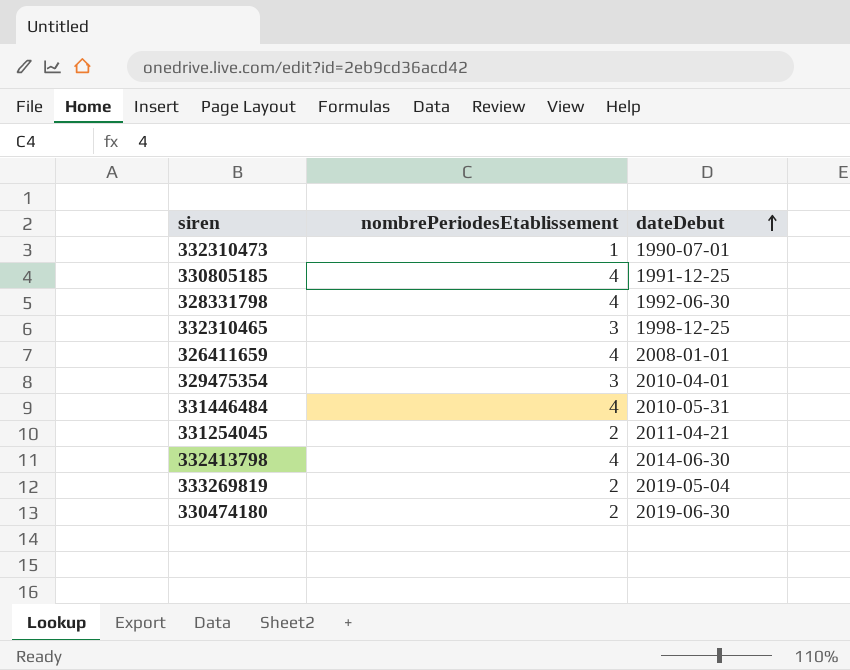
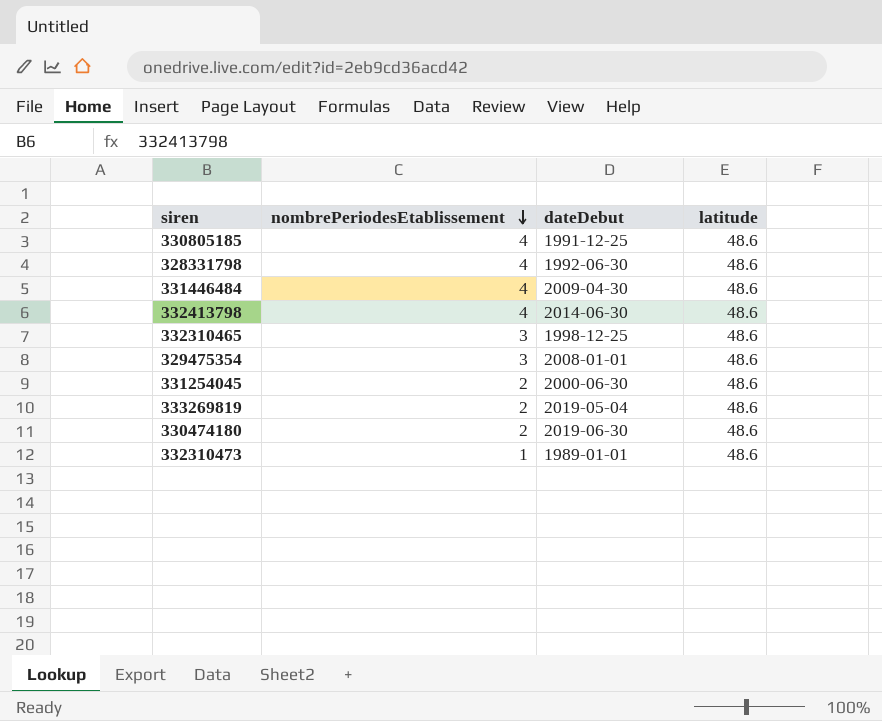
row order: dateDebut ascending -> nombrePeriodesEtablissement descending
column latitude | position: none -> 4
row 326411659: 4 | 2008-01-01 -> none
331446484 | dateDebut: 2010-05-31 -> 2009-04-30
329475354 | dateDebut: 2010-04-01 -> 2008-01-01
331254045 | dateDebut: 2011-04-21 -> 2000-06-30
332310473 | dateDebut: 1990-07-01 -> 1989-01-01

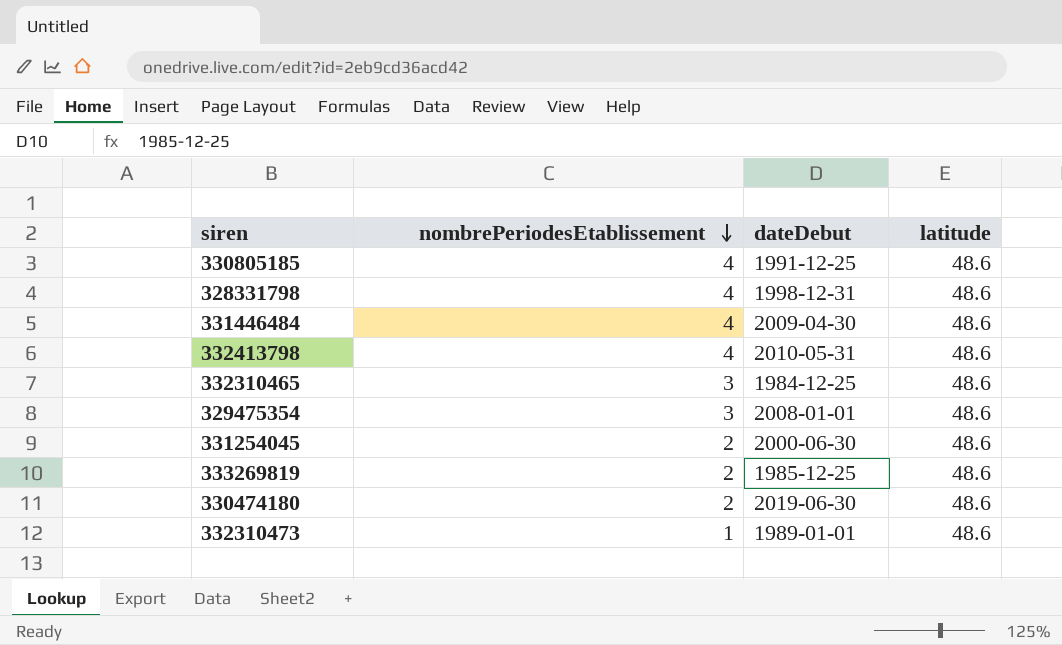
328331798 | dateDebut: 1992-06-30 -> 1998-12-31
332413798 | dateDebut: 2014-06-30 -> 2010-05-31
332310465 | dateDebut: 1998-12-25 -> 1984-12-25
333269819 | dateDebut: 2019-05-04 -> 1985-12-25

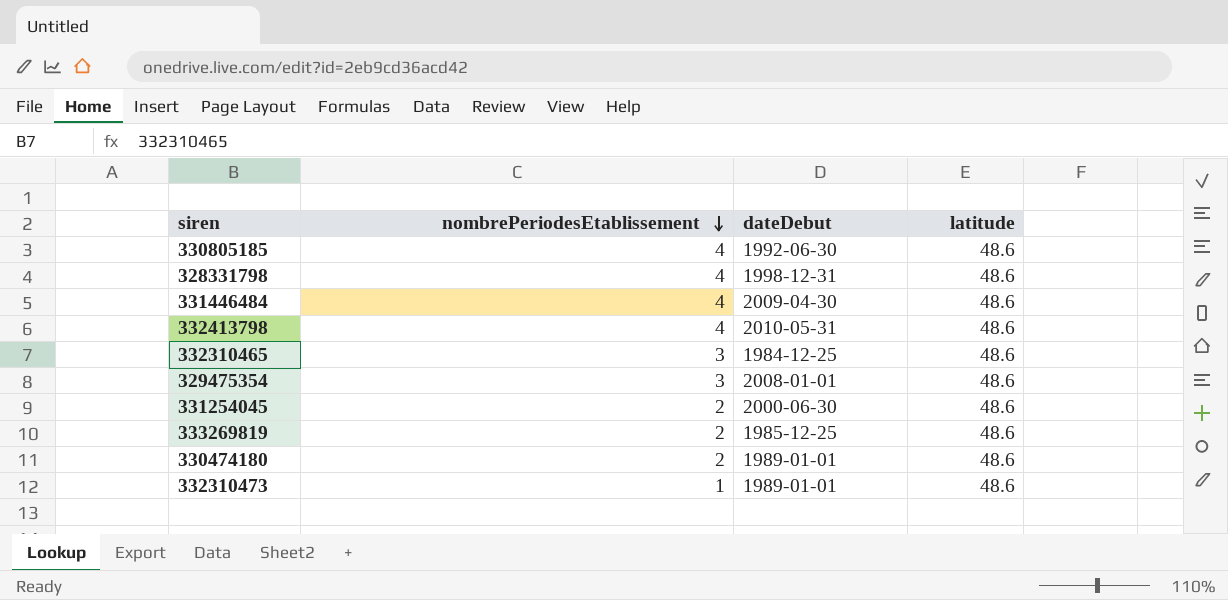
330805185 | dateDebut: 1991-12-25 -> 1992-06-30
330474180 | dateDebut: 2019-06-30 -> 1989-01-01

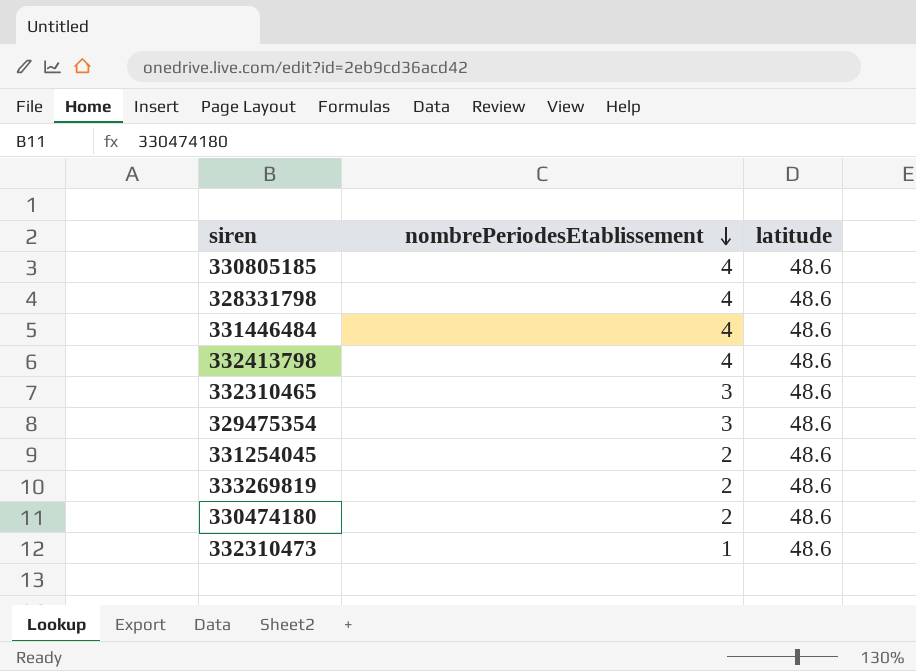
column dateDebut | position: 3 -> none

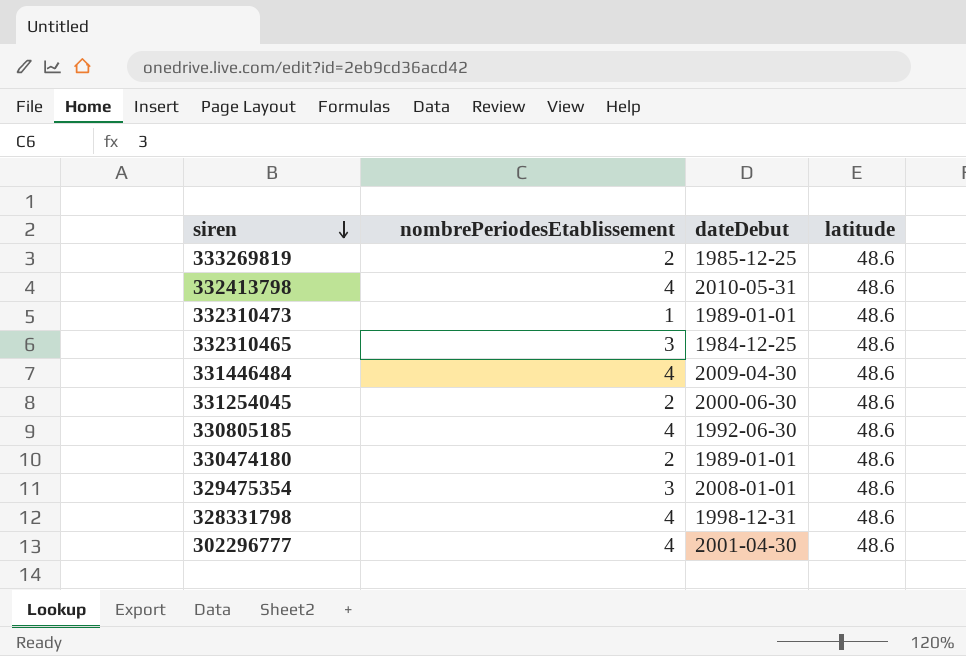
row order: nombrePeriodesEtablissement descending -> siren descending
column dateDebut | position: none -> 3
row 302296777: none -> 4 | 2001-04-30 | 48.6

